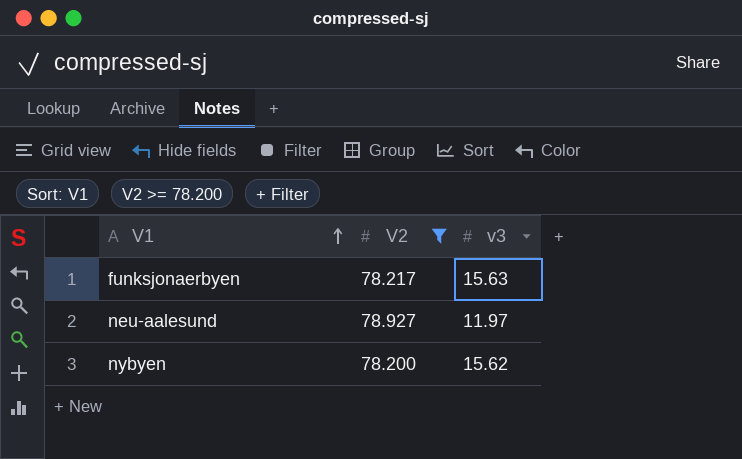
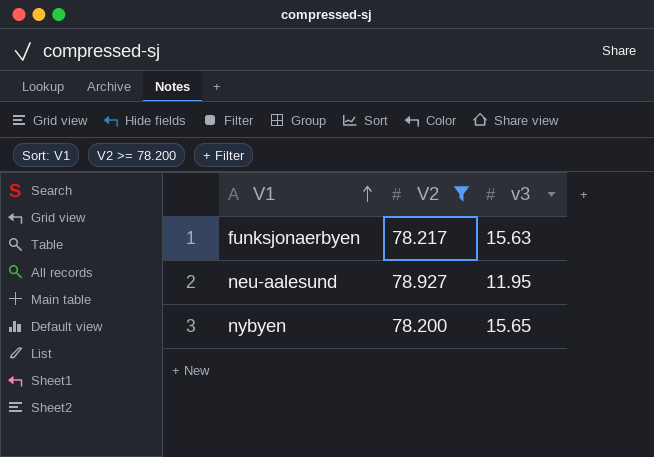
neu-aalesund | v3: 11.97 -> 11.95
nybyen | v3: 15.62 -> 15.65

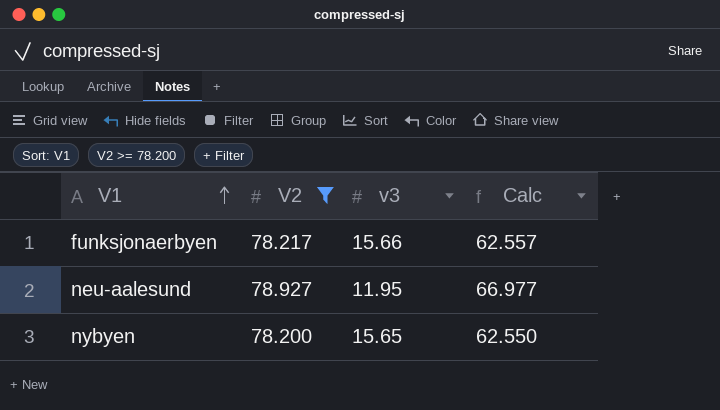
column Calc | formula: none -> [V2] - [v3]
funksjonaerbyen | v3: 15.63 -> 15.66

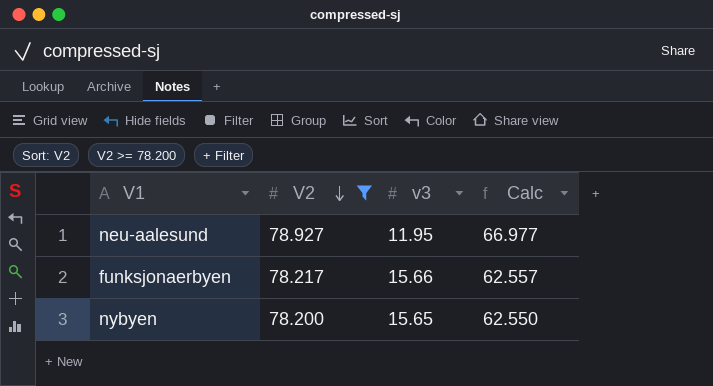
row order: V1 ascending -> V2 descending

